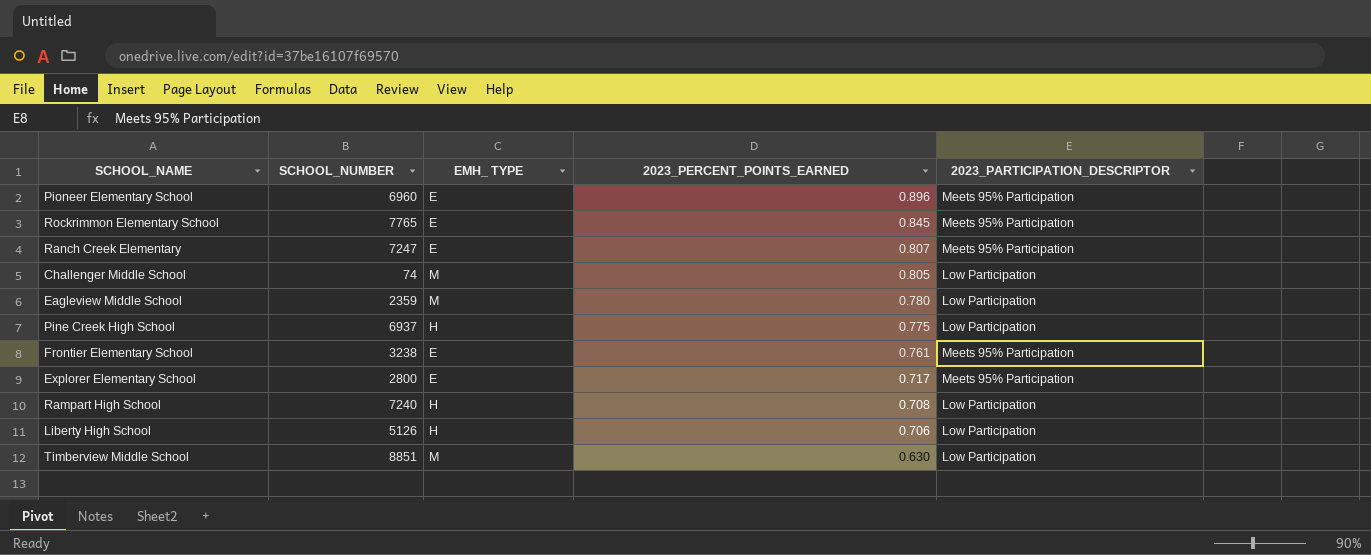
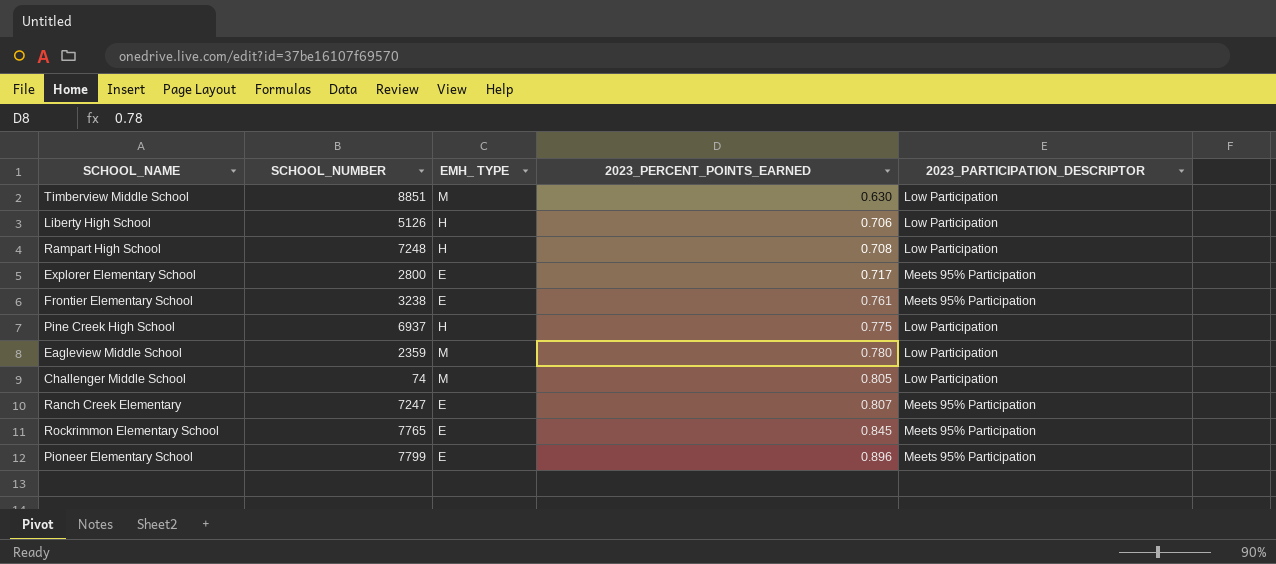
row order: 2023_PERCENT_POINTS_EARNED descending -> 2023_PERCENT_POINTS_EARNED ascending
Rampart High School | SCHOOL_NUMBER: 7240 -> 7248
Pioneer Elementary School | SCHOOL_NUMBER: 6960 -> 7799

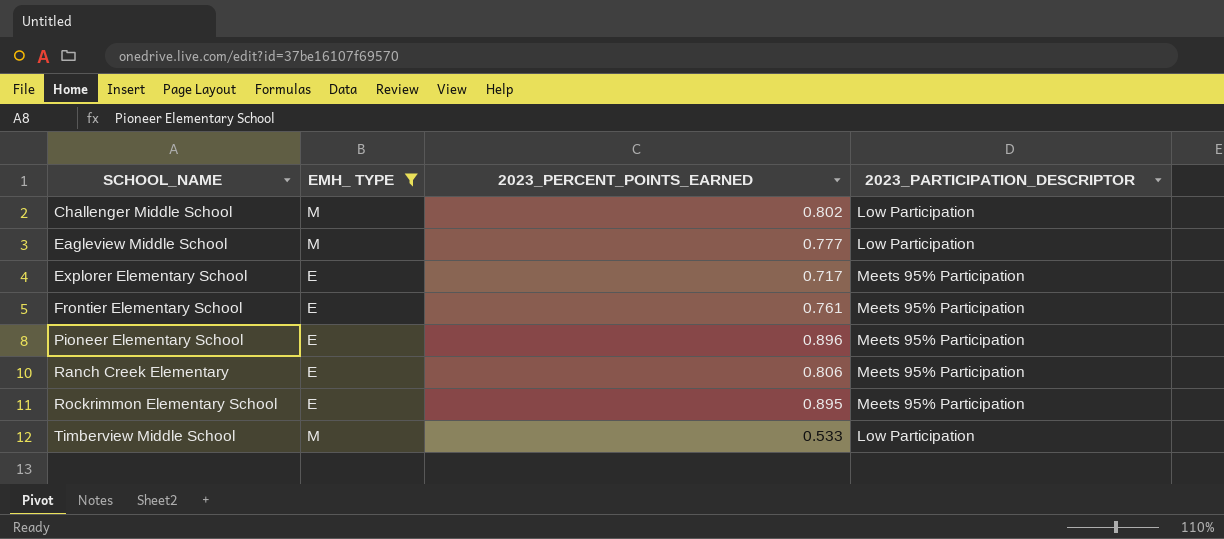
filter: none -> EMH_ TYPE != H
row order: 2023_PERCENT_POINTS_EARNED ascending -> SCHOOL_NAME ascending
column SCHOOL_NUMBER | position: 2 -> none
Challenger Middle School | 2023_PERCENT_POINTS_EARNED: 0.805 -> 0.802
Eagleview Middle School | 2023_PERCENT_POINTS_EARNED: 0.780 -> 0.777
Ranch Creek Elementary | 2023_PERCENT_POINTS_EARNED: 0.807 -> 0.806
Rockrimmon Elementary School | 2023_PERCENT_POINTS_EARNED: 0.845 -> 0.895
Timberview Middle School | 2023_PERCENT_POINTS_EARNED: 0.630 -> 0.533

